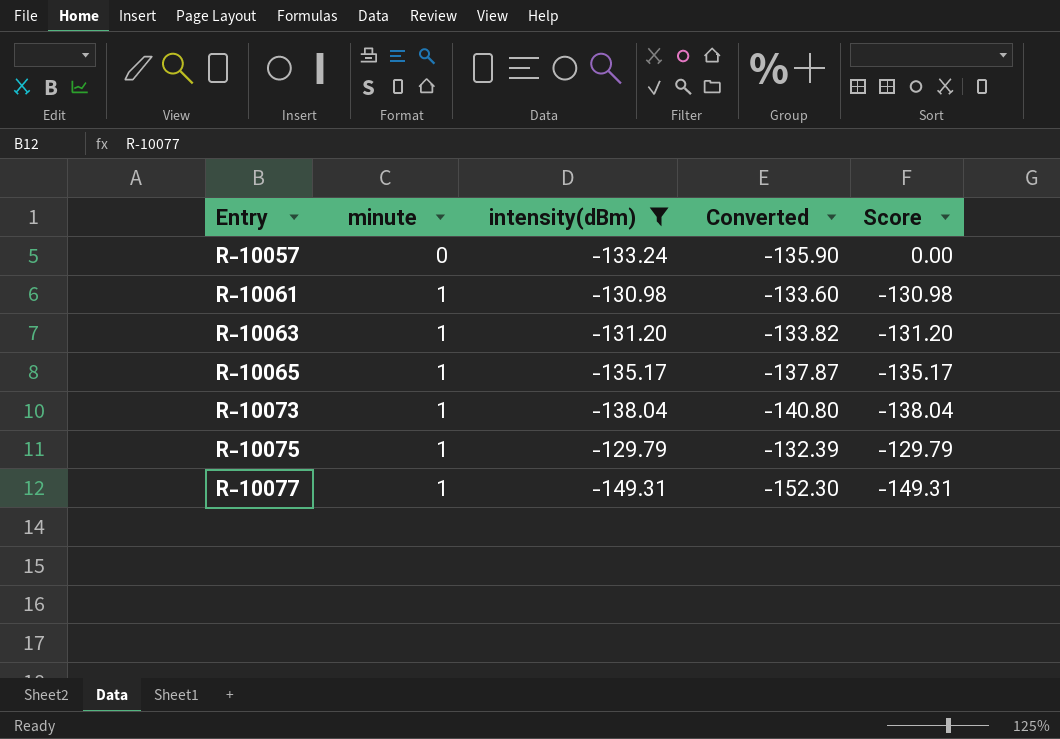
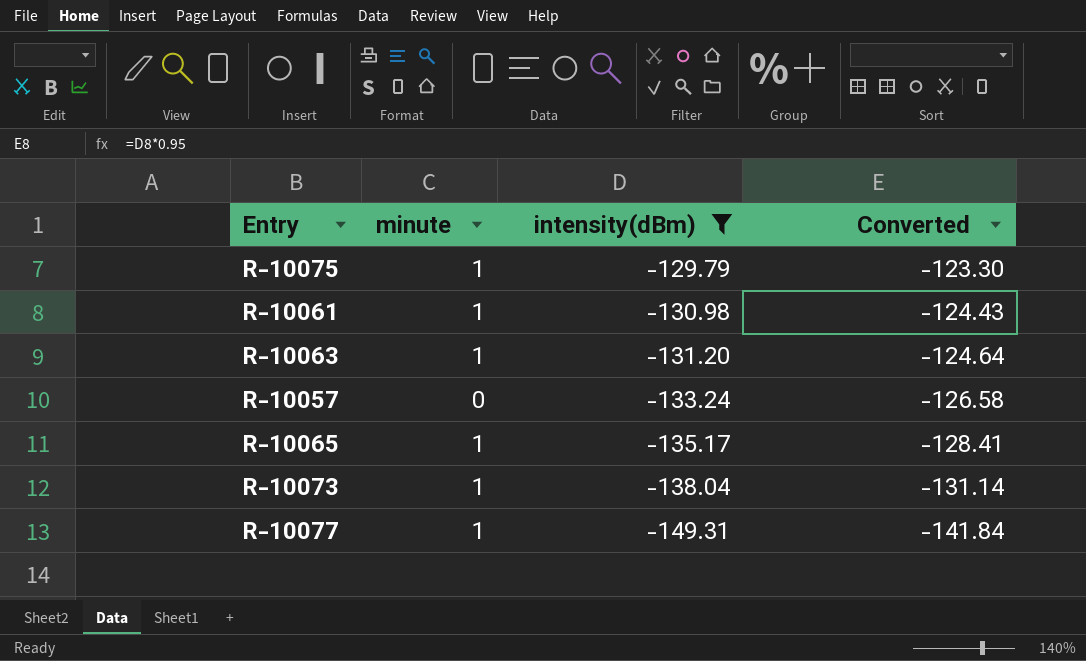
row order: Entry ascending -> intensity(dBm) descending
column Score | formula: [minute] * [intensity(dBm)] -> none
column Converted | formula: [intensity(dBm)] * 1.02 -> [intensity(dBm)] * 0.95

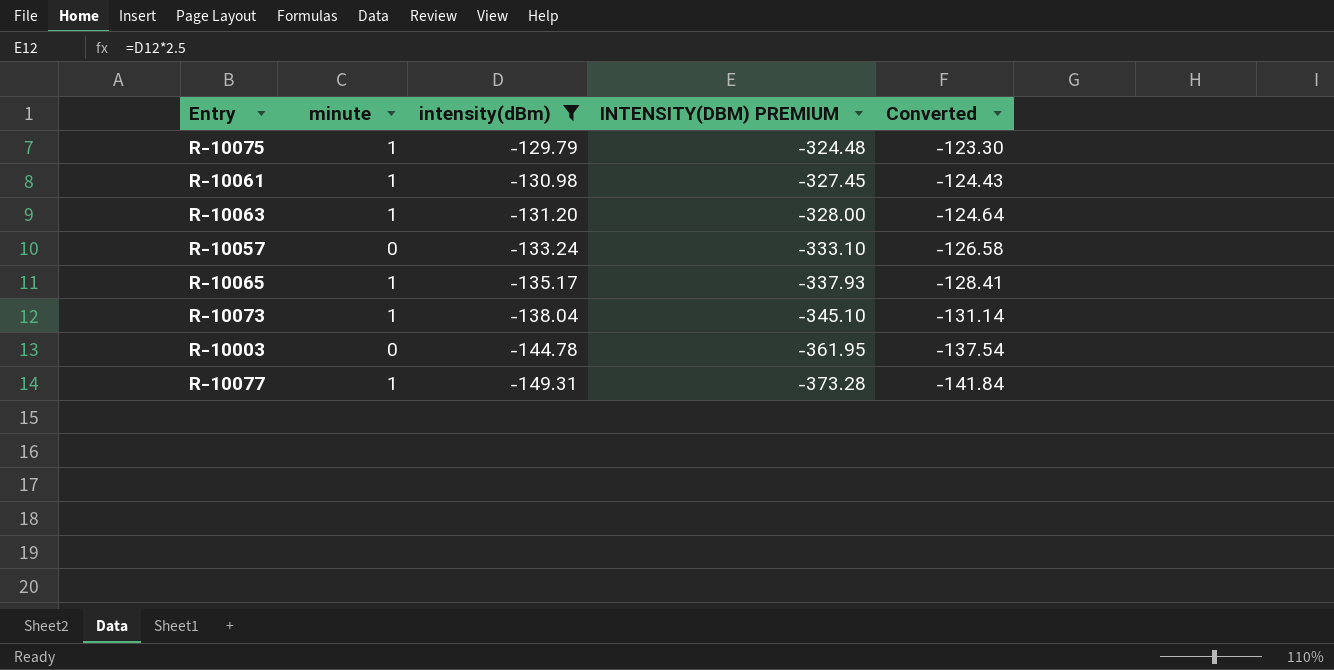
column INTENSITY(DBM) PREMIUM | formula: none -> [intensity(dBm)] * 2.5
row R-10003: none -> 0 | -144.78 | -361.95 | -137.54

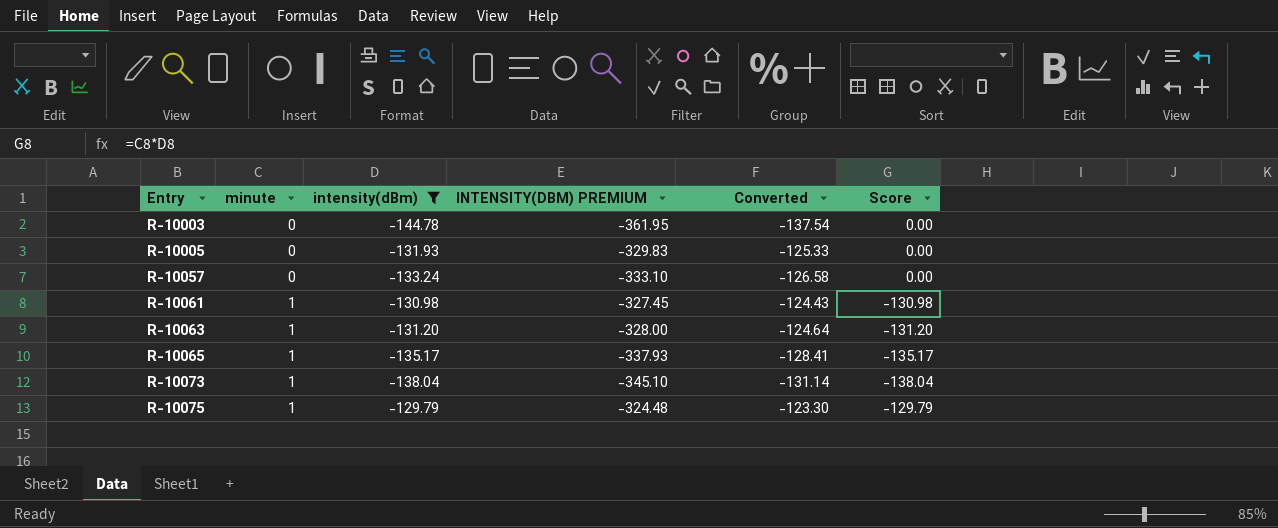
row order: intensity(dBm) descending -> Entry ascending
column Score | formula: none -> [minute] * [intensity(dBm)]
row R-10077: 1 | -149.31 | -373.28 | -141.84 -> none
row R-10005: none -> 0 | -131.93 | -329.83 | -125.33 | 0.00

